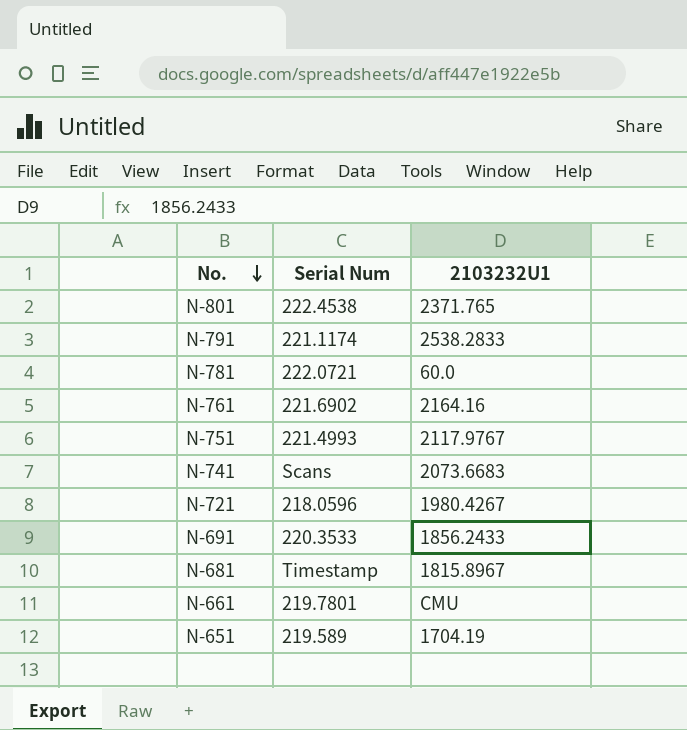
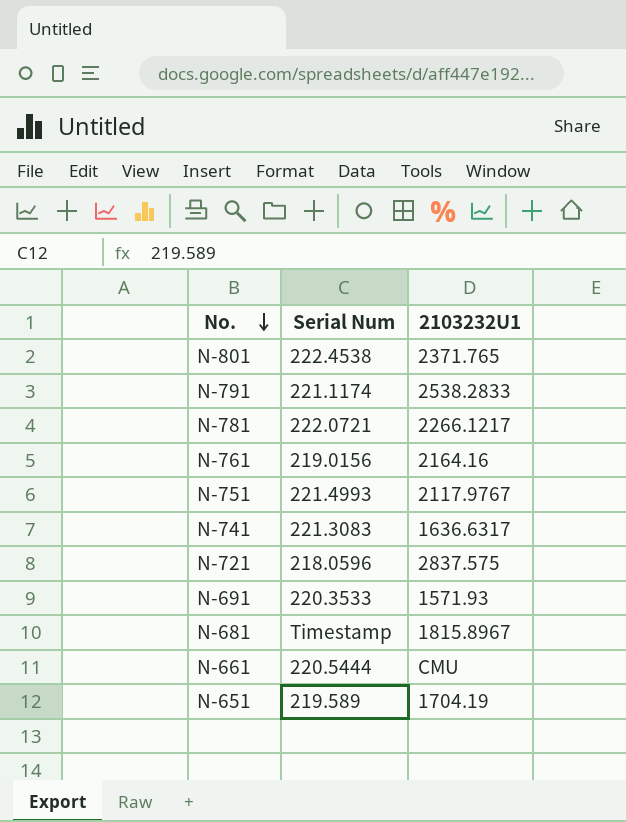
N-781 | 2103232U1: 60.0 -> 2266.1217
N-761 | Serial Num: 221.6902 -> 219.0156
N-741 | Serial Num: Scans -> 221.3083
N-741 | 2103232U1: 2073.6683 -> 1636.6317
N-721 | 2103232U1: 1980.4267 -> 2837.575
N-691 | 2103232U1: 1856.2433 -> 1571.93
N-661 | Serial Num: 219.7801 -> 220.5444

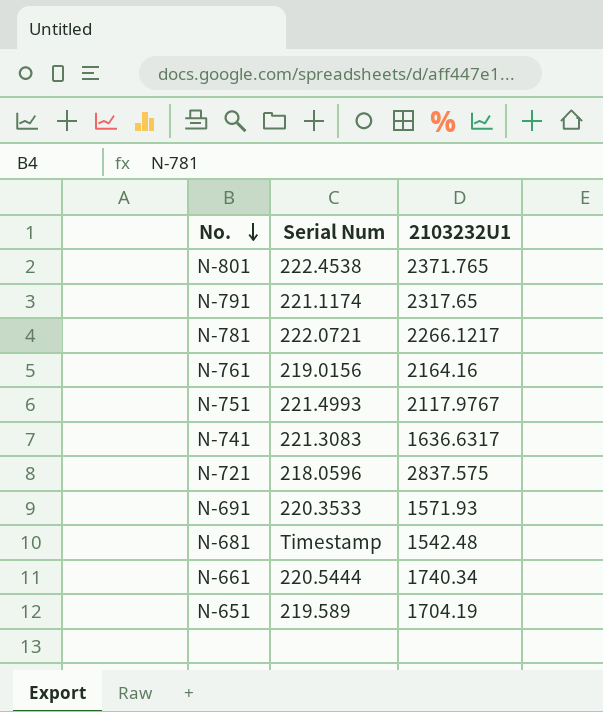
N-791 | 2103232U1: 2538.2833 -> 2317.65
N-681 | 2103232U1: 1815.8967 -> 1542.48
N-661 | 2103232U1: CMU -> 1740.34

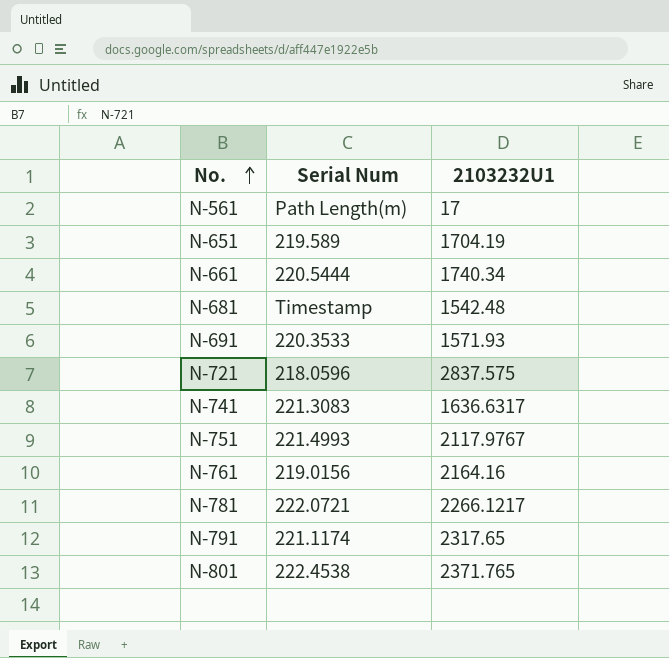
row order: No. descending -> No. ascending
row N-561: none -> Path Length(m) | 17

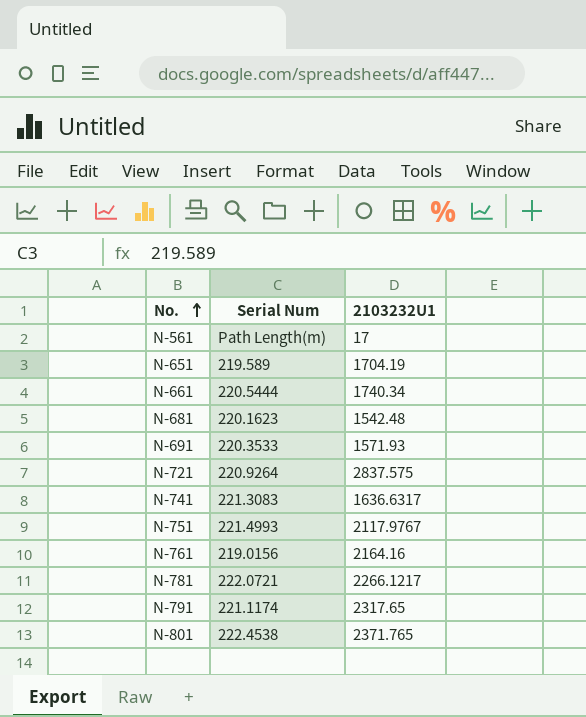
N-681 | Serial Num: Timestamp -> 220.1623
N-721 | Serial Num: 218.0596 -> 220.9264

